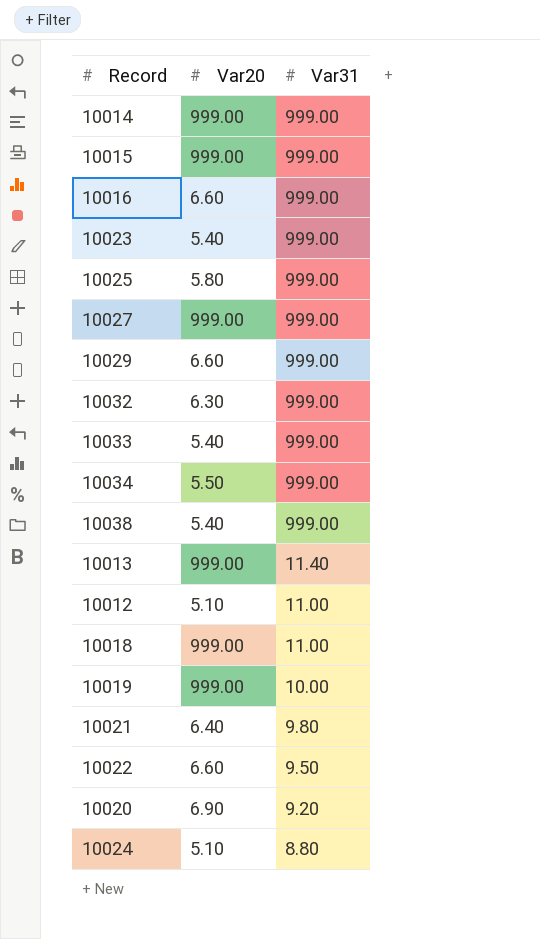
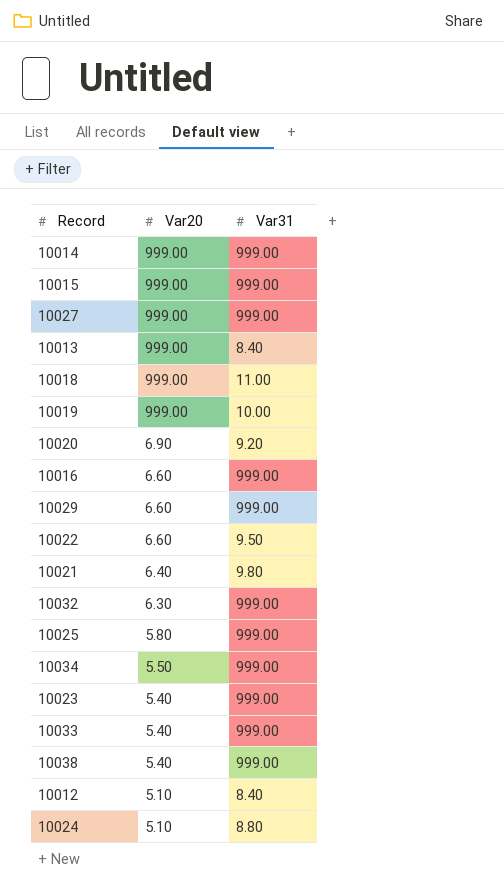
row order: Var31 descending -> Var20 descending
10013 | Var31: 11.40 -> 8.40
10012 | Var31: 11.00 -> 8.40

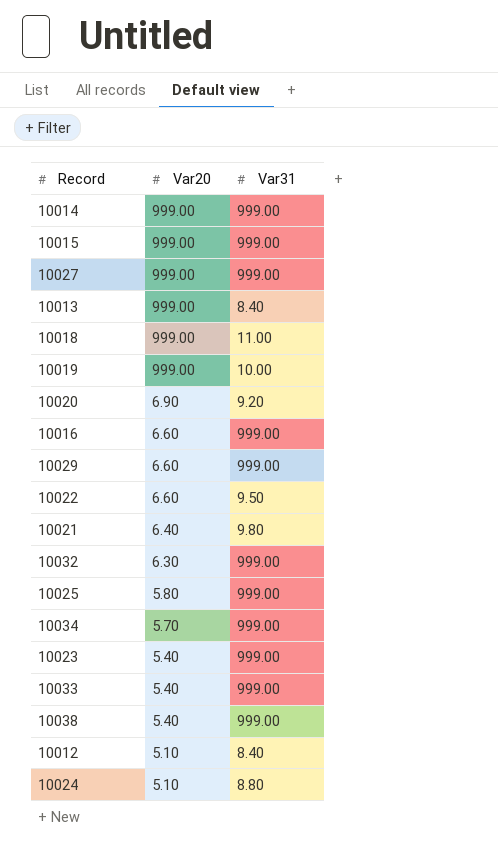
10034 | Var20: 5.50 -> 5.70

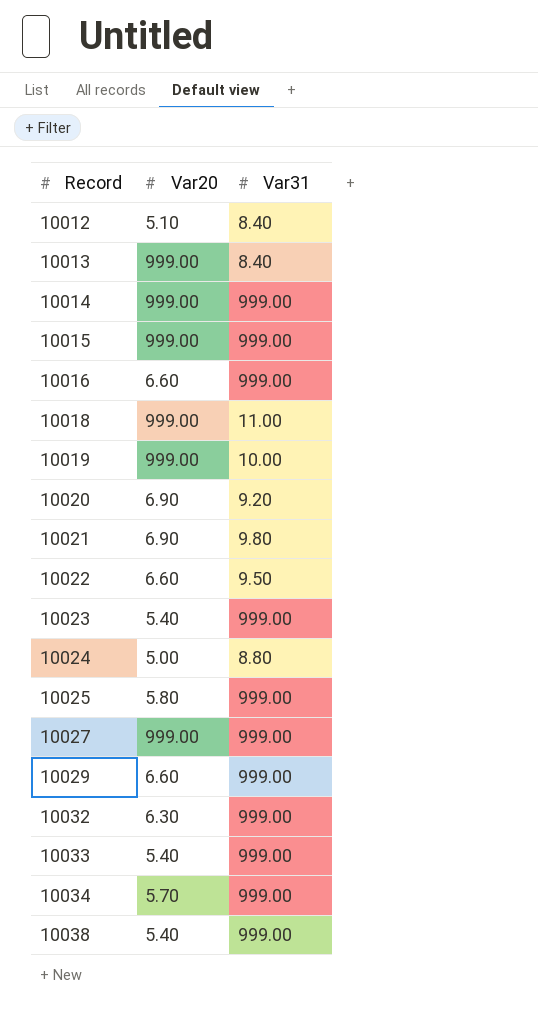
row order: Var20 descending -> Record ascending
10021 | Var20: 6.40 -> 6.90
10024 | Var20: 5.10 -> 5.00

